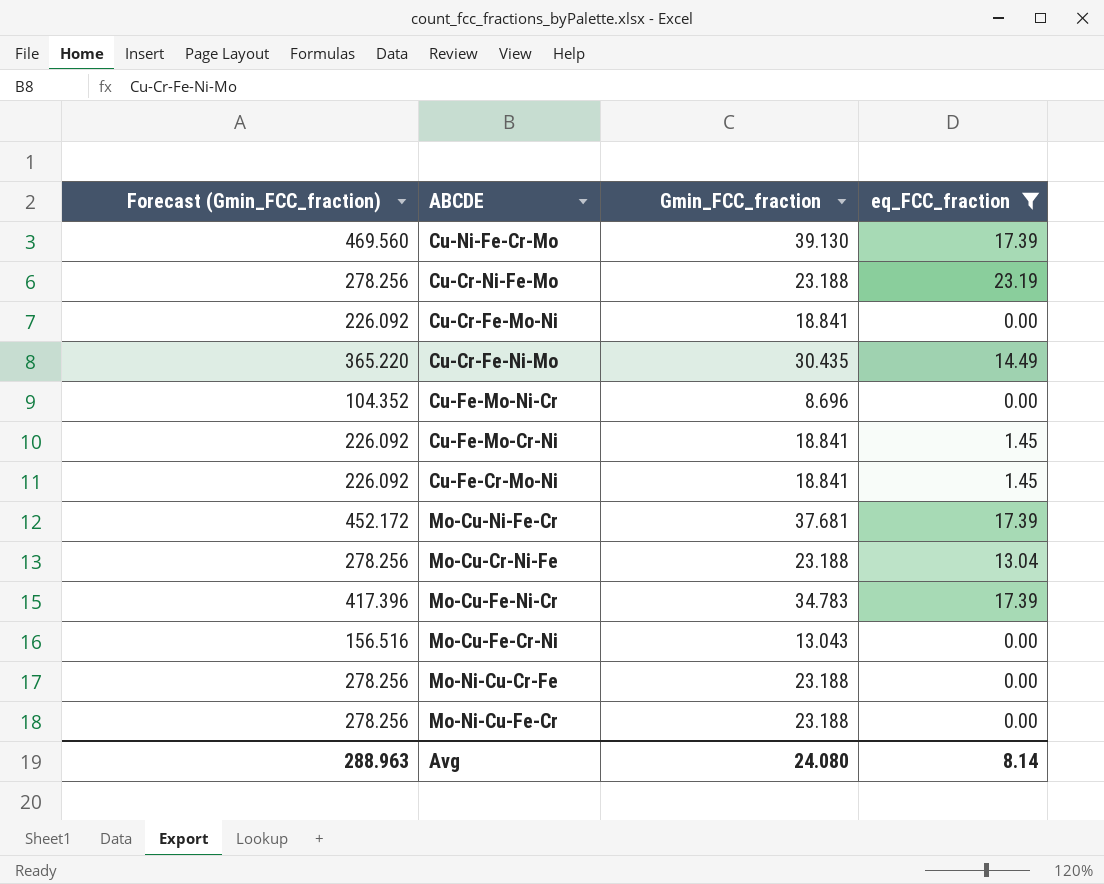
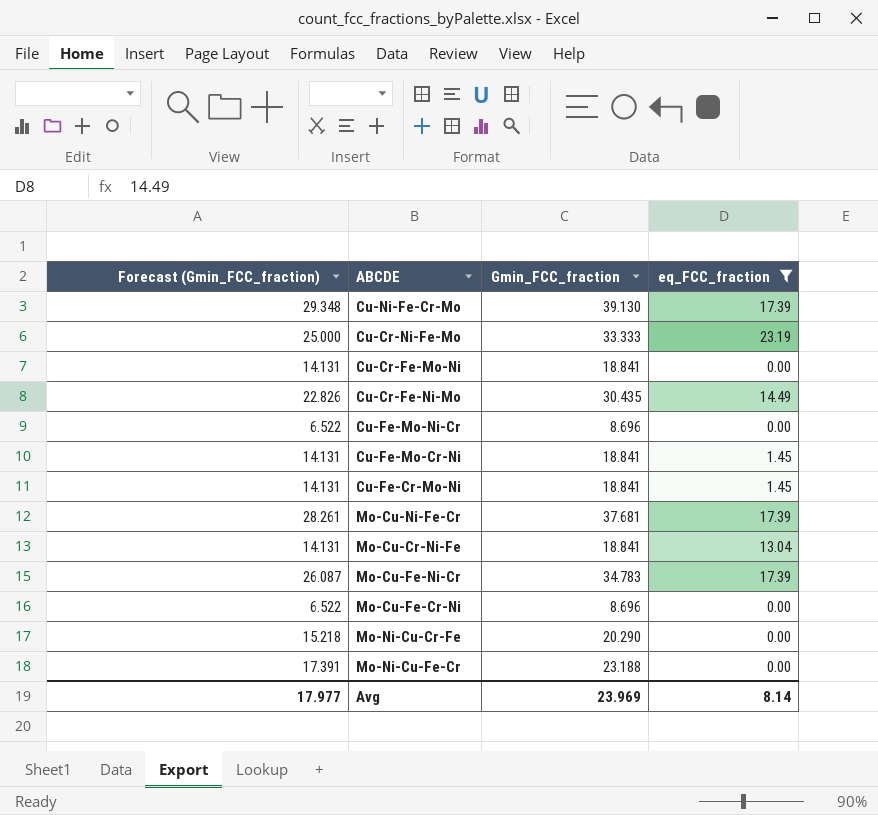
column Forecast (Gmin_FCC_fraction) | formula: [Gmin_FCC_fraction] * 12 -> [Gmin_FCC_fraction] * 0.75
Cu-Cr-Ni-Fe-Mo | Gmin_FCC_fraction: 23.188 -> 33.333
Mo-Cu-Cr-Ni-Fe | Gmin_FCC_fraction: 23.188 -> 18.841
Mo-Cu-Fe-Cr-Ni | Gmin_FCC_fraction: 13.043 -> 8.696
Mo-Ni-Cu-Cr-Fe | Gmin_FCC_fraction: 23.188 -> 20.290
Avg | Forecast (Gmin_FCC_fraction): 288.963 -> 17.977
Avg | Gmin_FCC_fraction: 24.080 -> 23.969

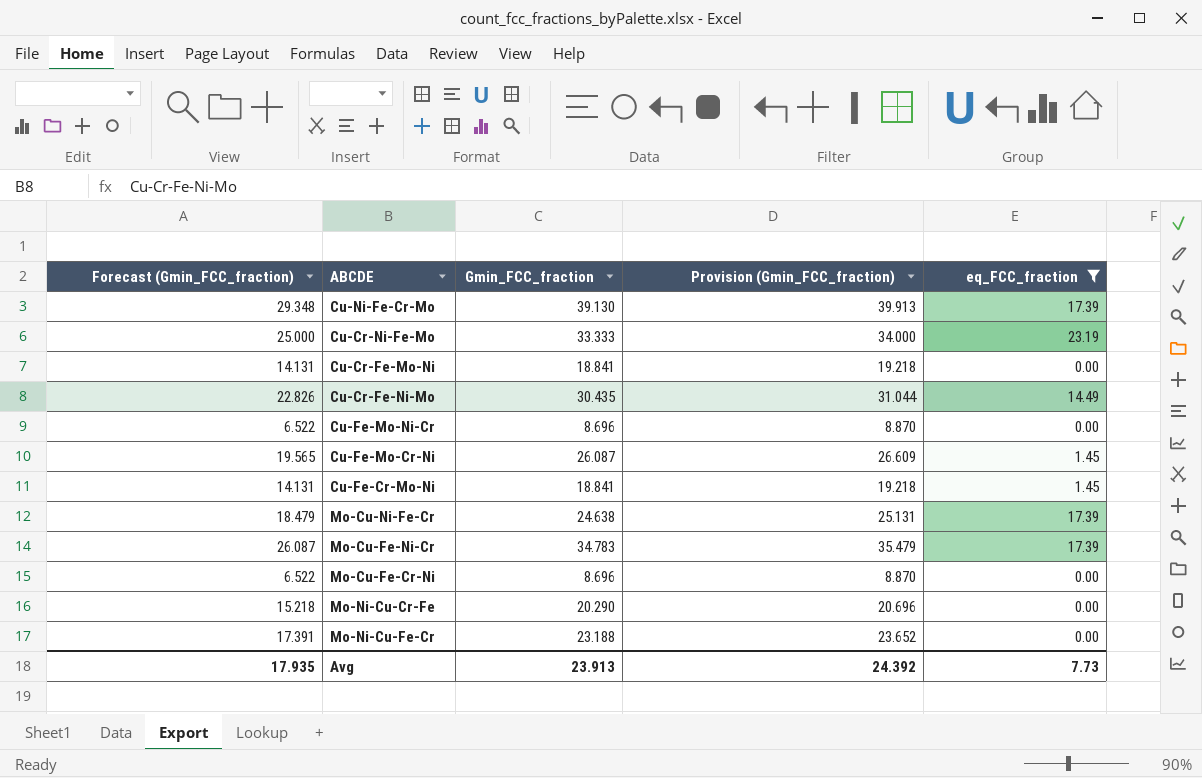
column Provision (Gmin_FCC_fraction) | formula: none -> [Gmin_FCC_fraction] * 1.02
row Mo-Cu-Cr-Ni-Fe: 14.131 | 18.841 | 13.04 -> none
Cu-Fe-Mo-Cr-Ni | Forecast (Gmin_FCC_fraction): 14.131 -> 19.565
Cu-Fe-Mo-Cr-Ni | Gmin_FCC_fraction: 18.841 -> 26.087
Mo-Cu-Ni-Fe-Cr | Forecast (Gmin_FCC_fraction): 28.261 -> 18.479
Mo-Cu-Ni-Fe-Cr | Gmin_FCC_fraction: 37.681 -> 24.638
Avg | Forecast (Gmin_FCC_fraction): 17.977 -> 17.935
Avg | Gmin_FCC_fraction: 23.969 -> 23.913
Avg | eq_FCC_fraction: 8.14 -> 7.73

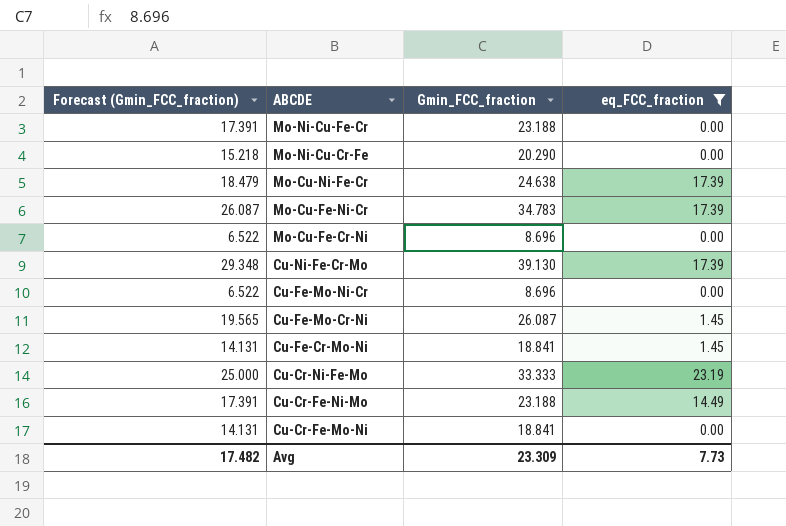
row order: none -> ABCDE descending
column Provision (Gmin_FCC_fraction) | formula: [Gmin_FCC_fraction] * 1.02 -> none
Cu-Cr-Fe-Ni-Mo | Forecast (Gmin_FCC_fraction): 22.826 -> 17.391
Cu-Cr-Fe-Ni-Mo | Gmin_FCC_fraction: 30.435 -> 23.188
Avg | Forecast (Gmin_FCC_fraction): 17.935 -> 17.482
Avg | Gmin_FCC_fraction: 23.913 -> 23.309

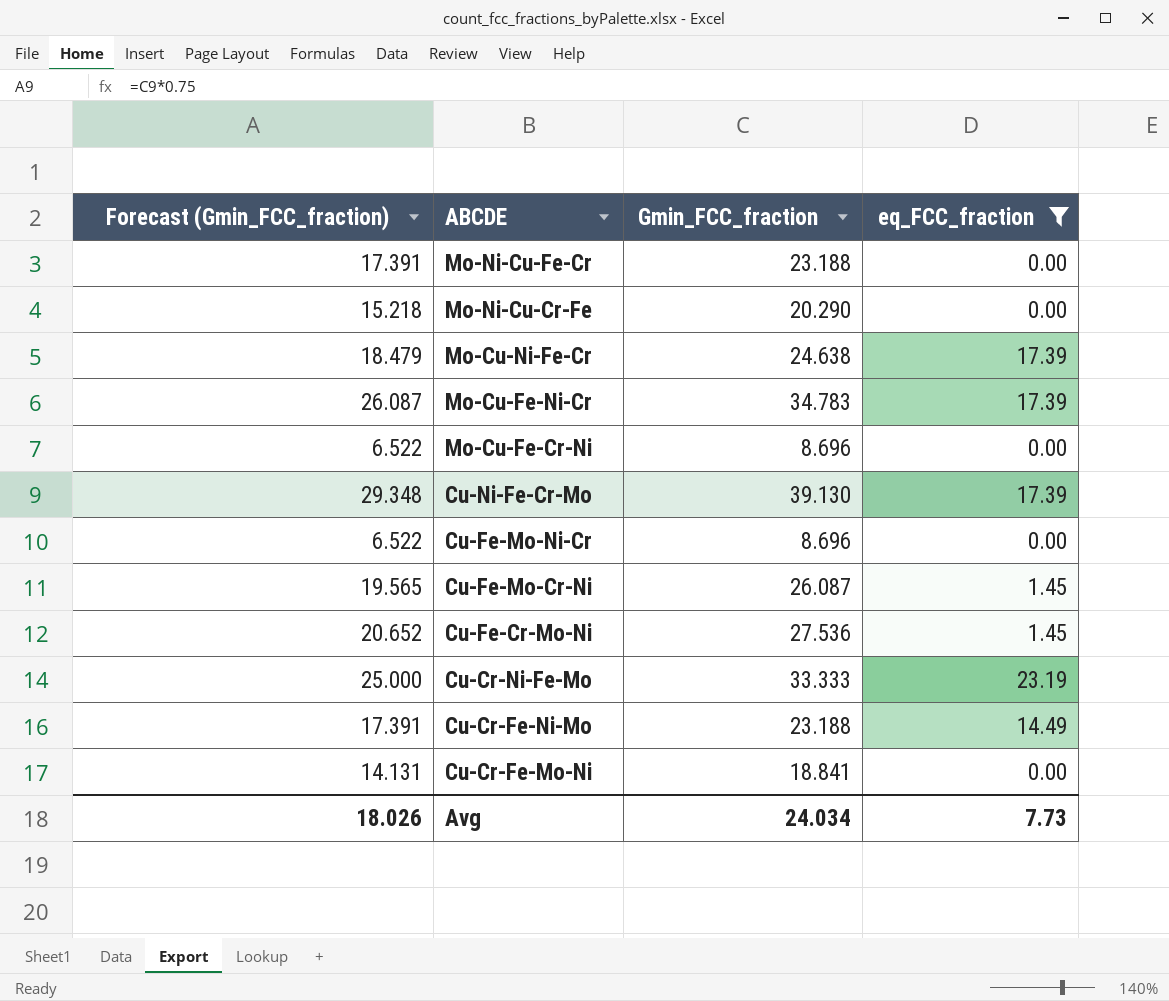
Cu-Fe-Cr-Mo-Ni | Forecast (Gmin_FCC_fraction): 14.131 -> 20.652
Cu-Fe-Cr-Mo-Ni | Gmin_FCC_fraction: 18.841 -> 27.536
Avg | Forecast (Gmin_FCC_fraction): 17.482 -> 18.026
Avg | Gmin_FCC_fraction: 23.309 -> 24.034

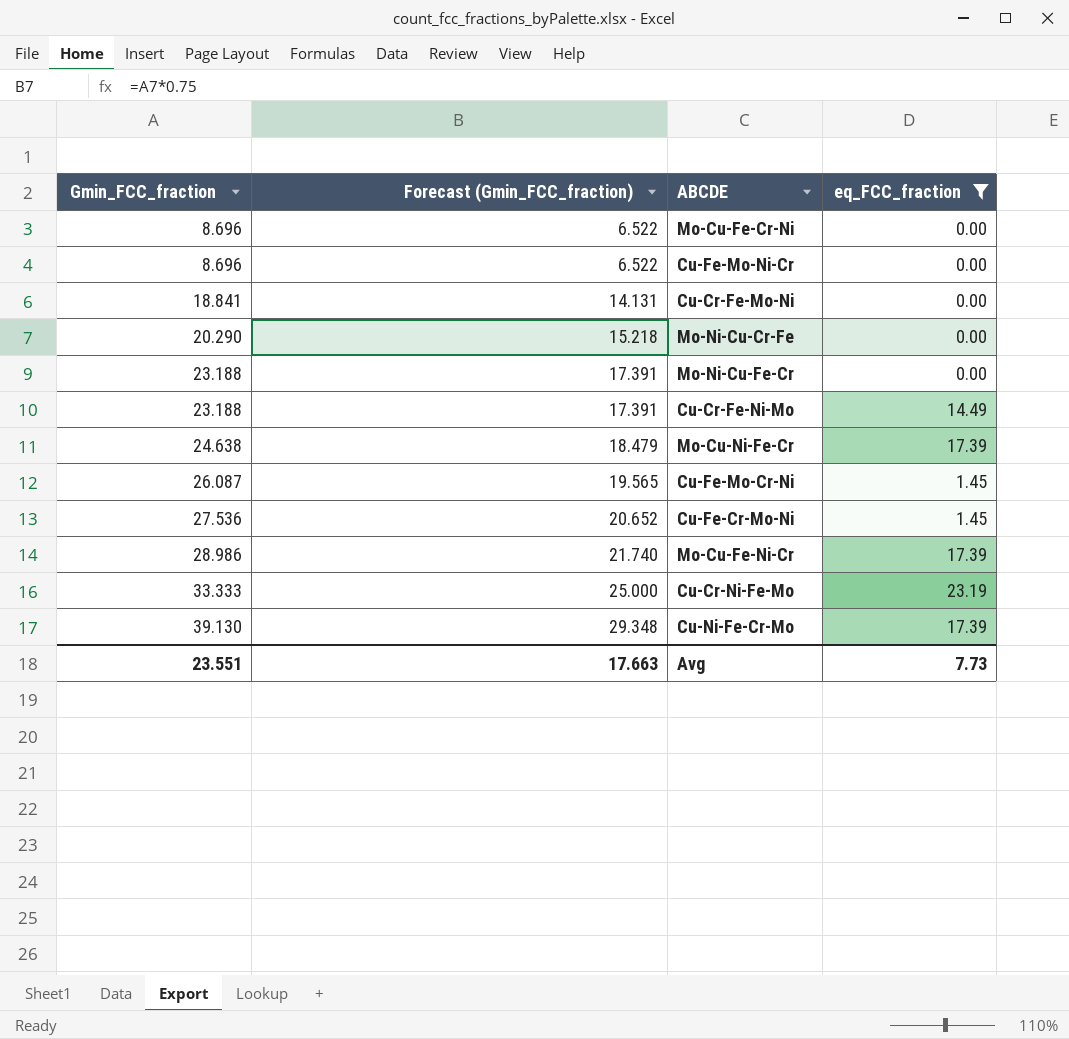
row order: ABCDE descending -> Gmin_FCC_fraction ascending
column Gmin_FCC_fraction | position: 3 -> 1
Mo-Cu-Fe-Ni-Cr | Gmin_FCC_fraction: 34.783 -> 28.986
Mo-Cu-Fe-Ni-Cr | Forecast (Gmin_FCC_fraction): 26.087 -> 21.740
Avg | Gmin_FCC_fraction: 24.034 -> 23.551
Avg | Forecast (Gmin_FCC_fraction): 18.026 -> 17.663

